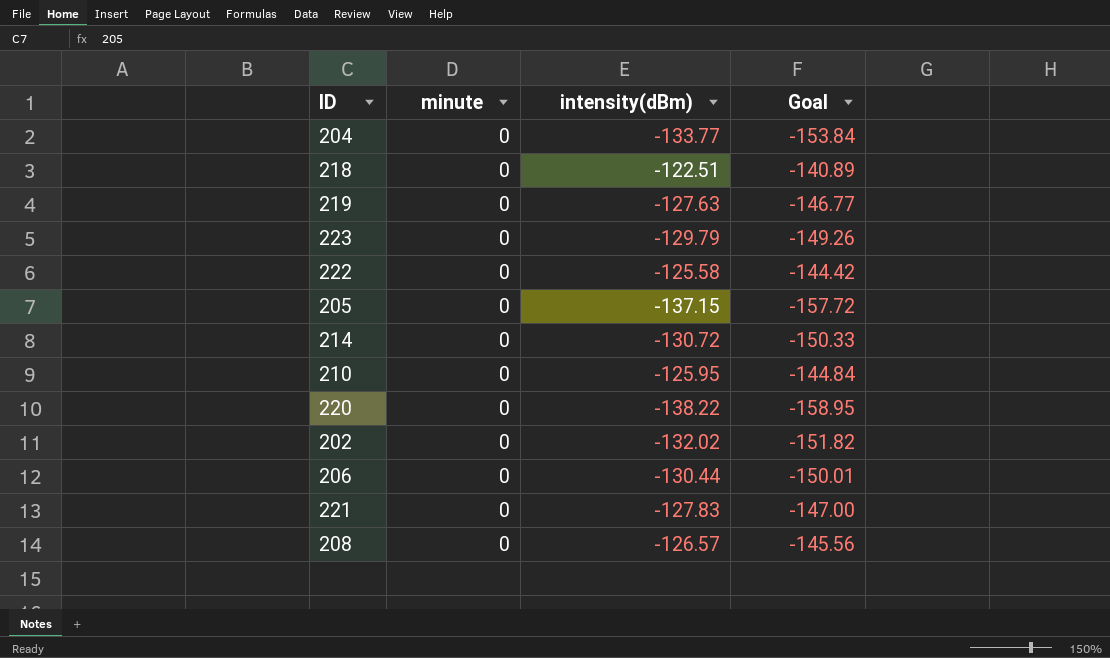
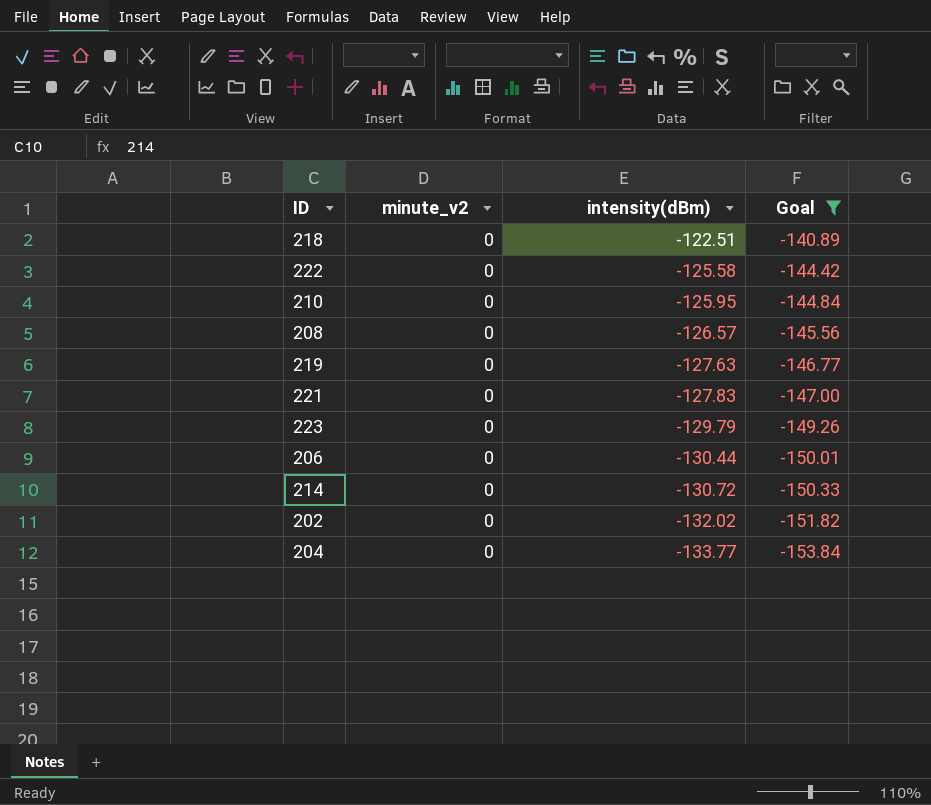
filter: none -> Goal >= -153.84
row order: none -> intensity(dBm) descending
column name: minute -> minute_v2

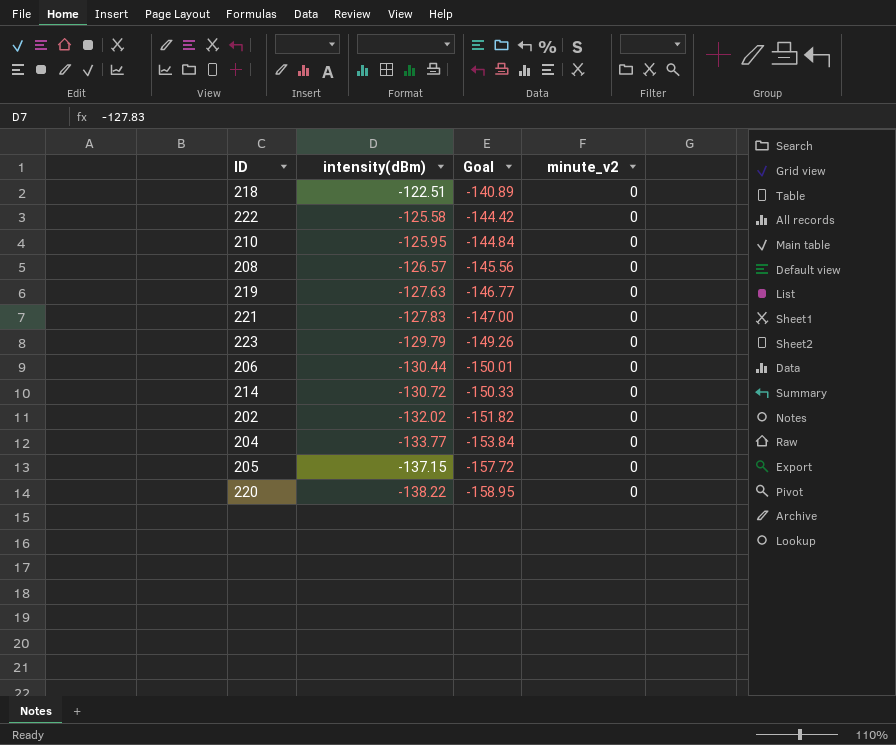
filter: Goal >= -153.84 -> none
column minute_v2 | position: 2 -> 4

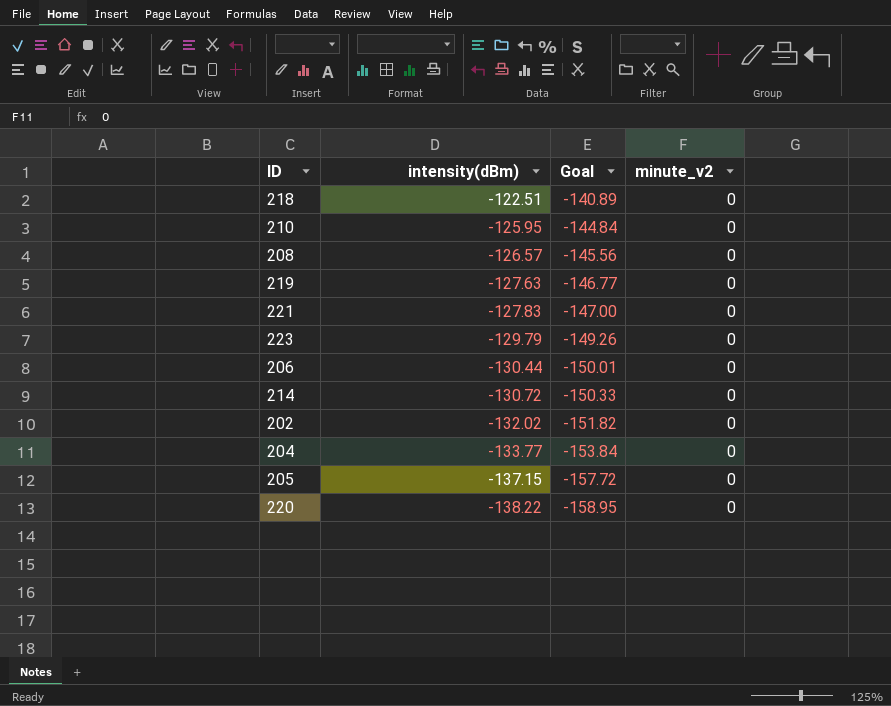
row 222: -125.58 | -144.42 | 0 -> none

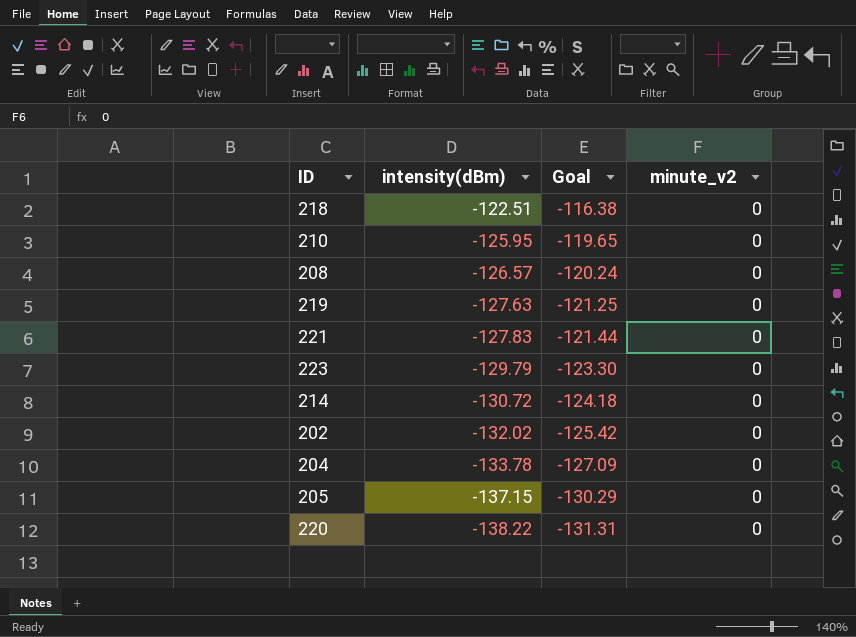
column Goal | formula: [intensity(dBm)] * 1.15 -> [intensity(dBm)] * 0.95
row 206: -130.44 | -150.01 | 0 -> none
204 | intensity(dBm): -133.77 -> -133.78

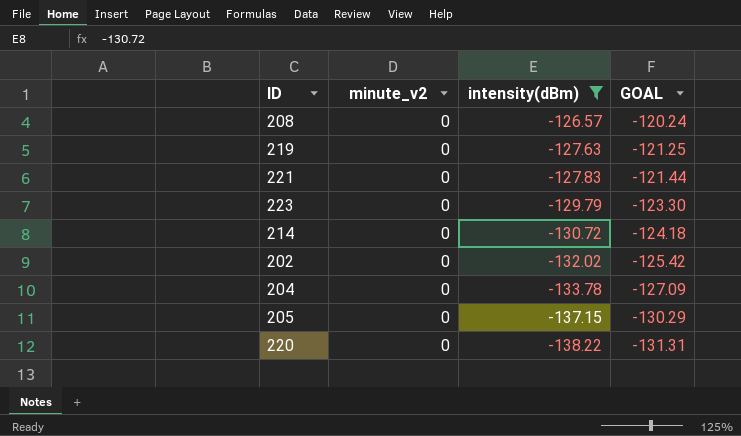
filter: none -> intensity(dBm) <= -126.57
column minute_v2 | position: 4 -> 2
column name: Goal -> GOAL

